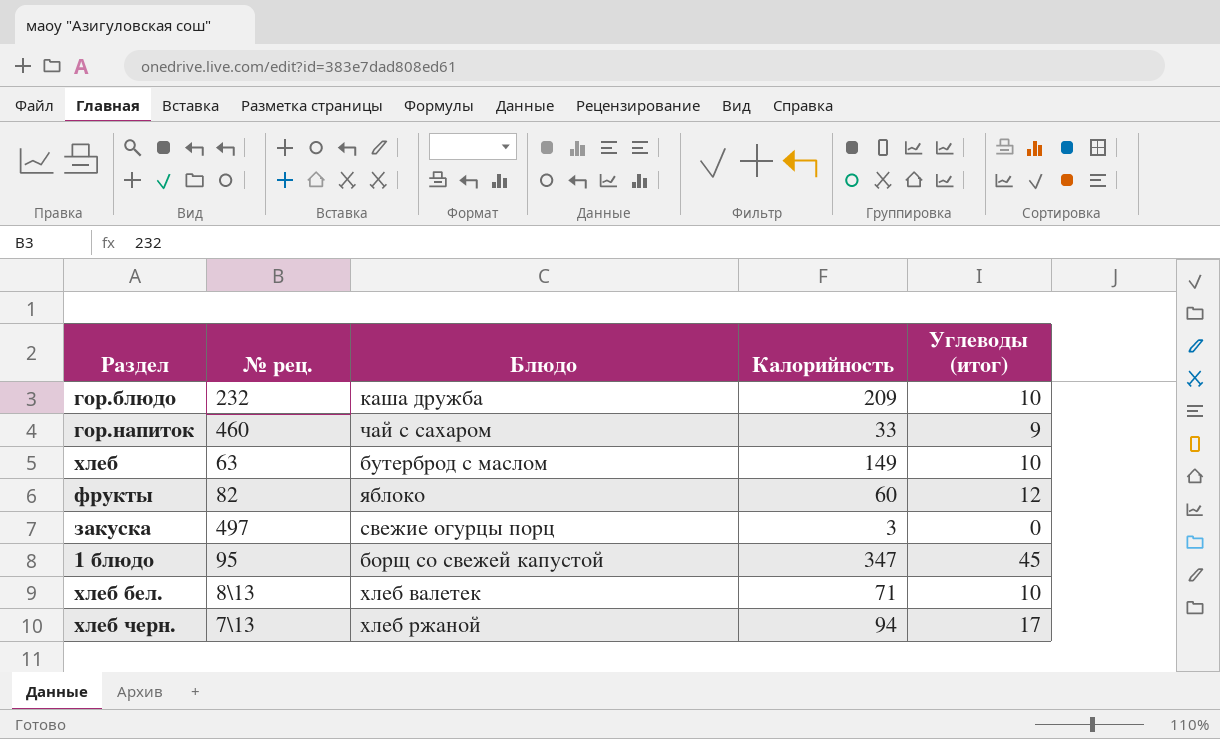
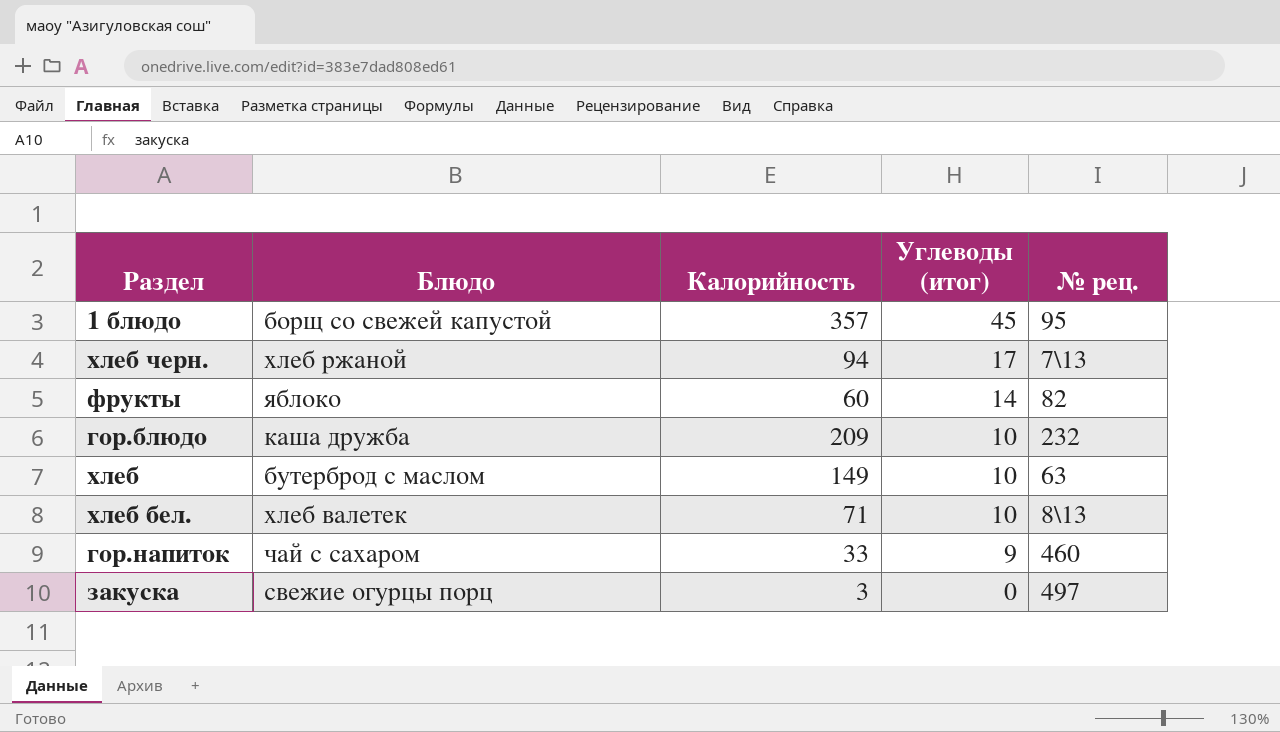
row order: none -> Углеводы (итог) descending
column № рец. | position: 2 -> 5
1 блюдо | Калорийность: 347 -> 357
фрукты | Углеводы (итог): 12 -> 14

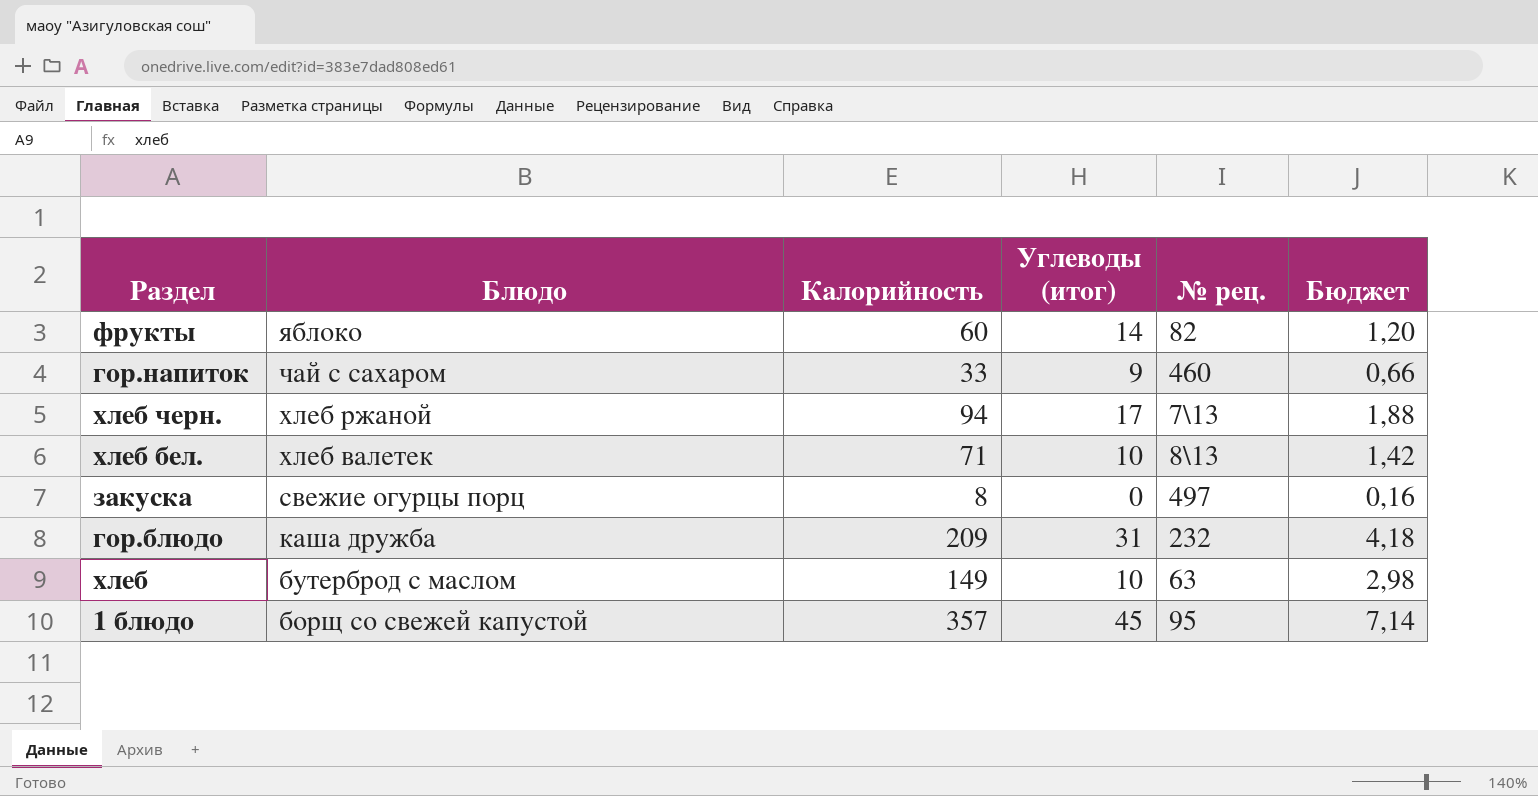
row order: Углеводы (итог) descending -> Блюдо descending
column Бюджет | formula: none -> [Калорийность] * 0,02
закуска | Калорийность: 3 -> 8
гор.блюдо | Углеводы (итог): 10 -> 31

